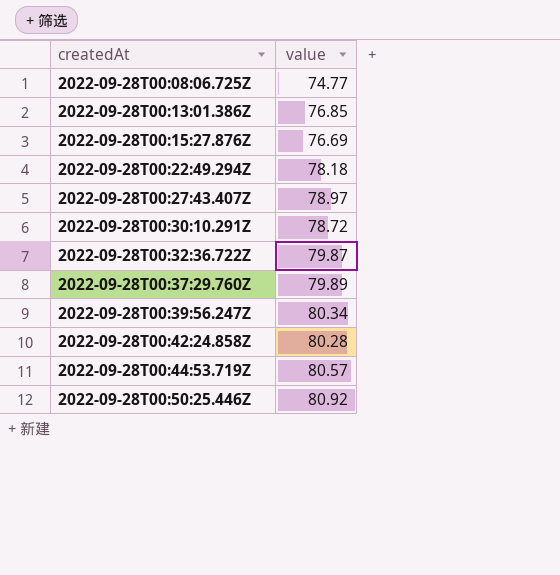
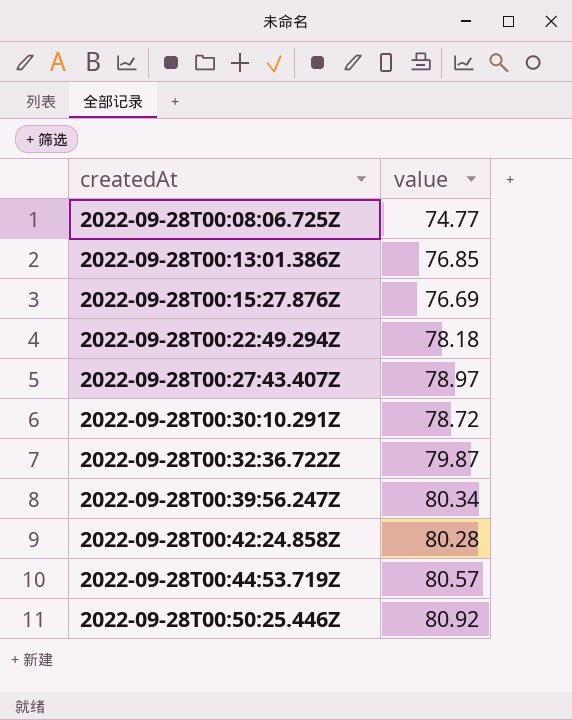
row 2022-09-28T00:37:29.760Z: 79.89 -> none

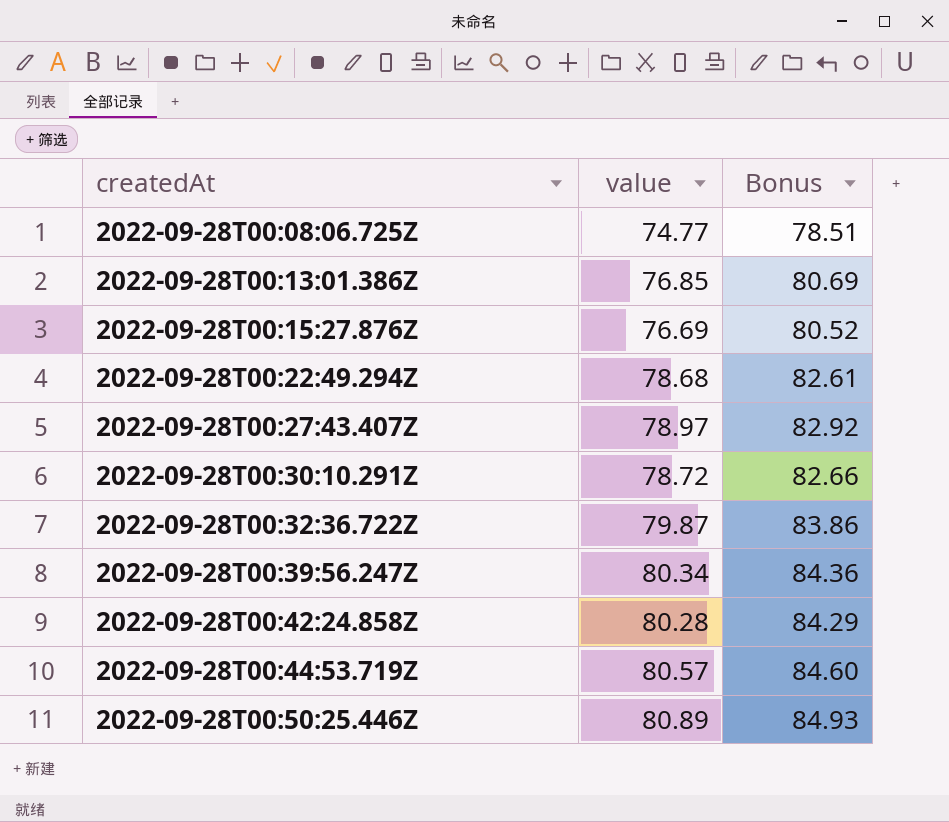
column Bonus | formula: none -> [value] * 1.05
2022-09-28T00:22:49.294Z | value: 78.18 -> 78.68
2022-09-28T00:50:25.446Z | value: 80.92 -> 80.89

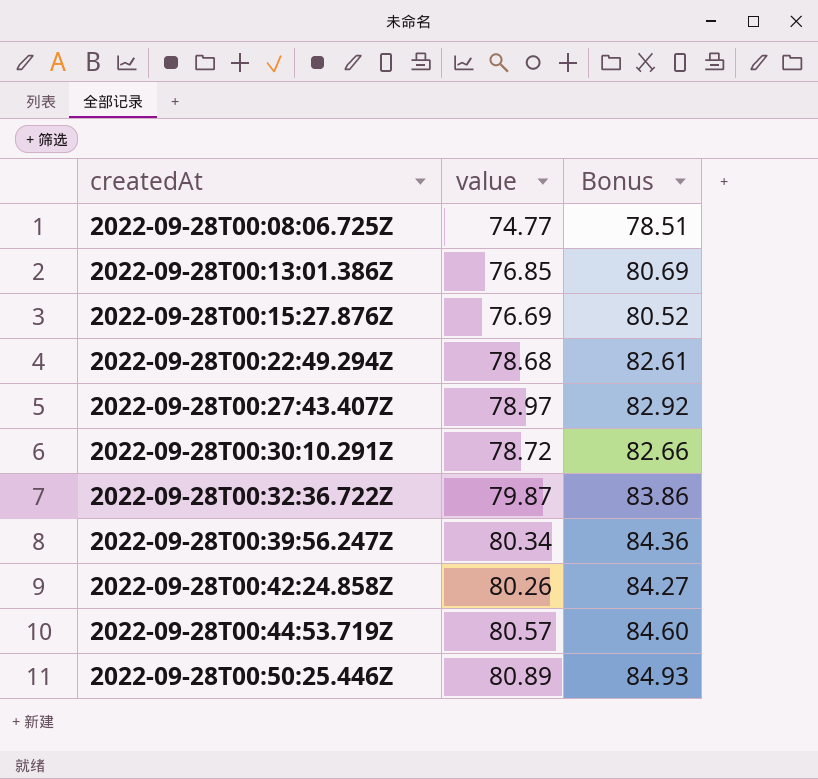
2022-09-28T00:42:24.858Z | value: 80.28 -> 80.26
2022-09-28T00:42:24.858Z | Bonus: 84.29 -> 84.27

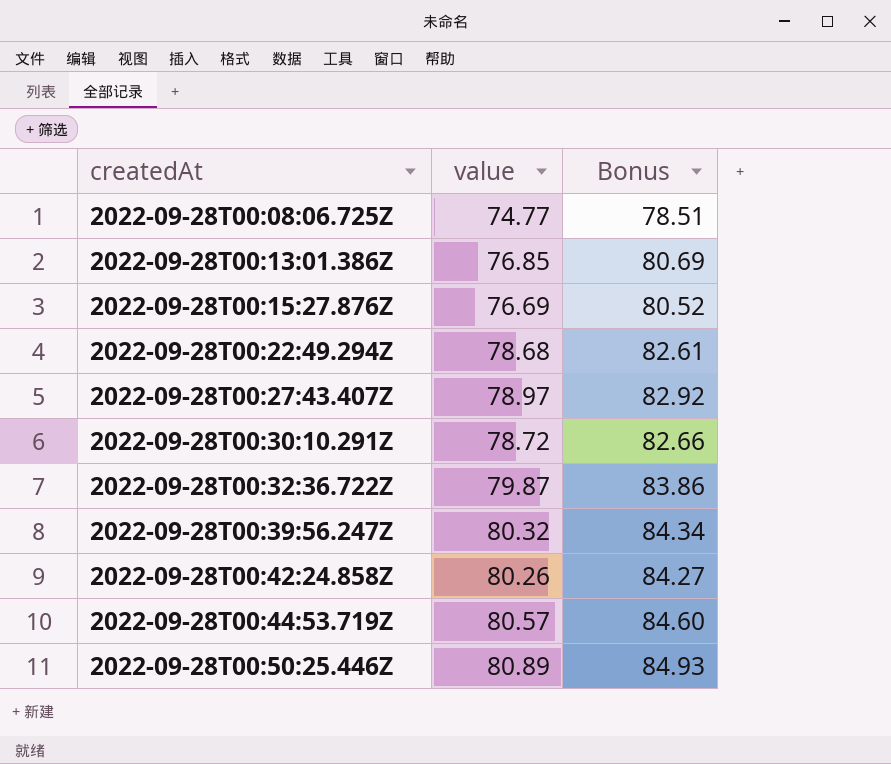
2022-09-28T00:39:56.247Z | value: 80.34 -> 80.32
2022-09-28T00:39:56.247Z | Bonus: 84.36 -> 84.34

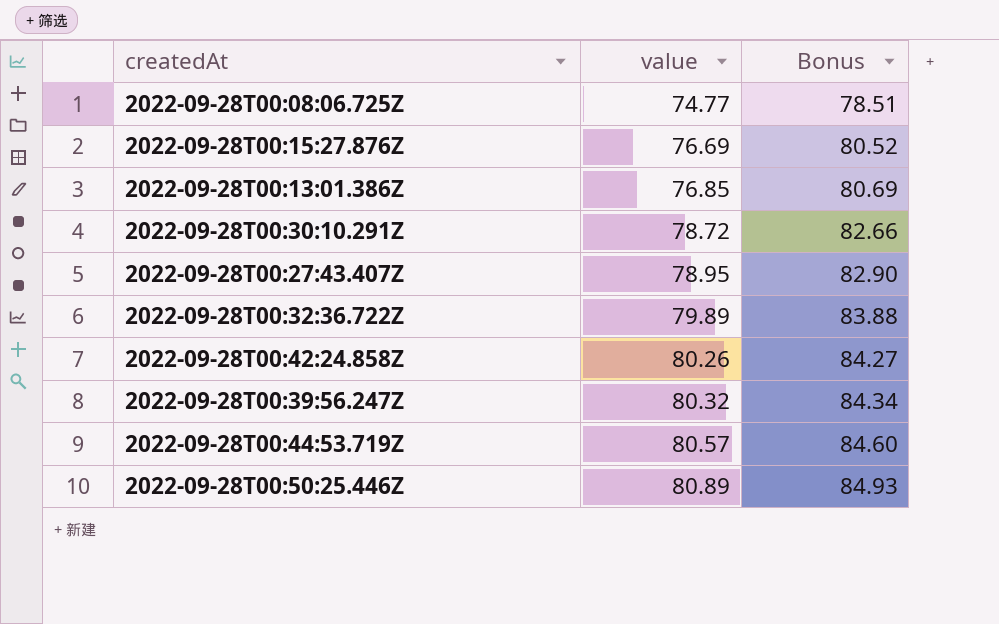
row order: createdAt ascending -> value ascending
row 2022-09-28T00:22:49.294Z: 78.68 | 82.61 -> none
2022-09-28T00:27:43.407Z | value: 78.97 -> 78.95
2022-09-28T00:27:43.407Z | Bonus: 82.92 -> 82.90
2022-09-28T00:32:36.722Z | value: 79.87 -> 79.89
2022-09-28T00:32:36.722Z | Bonus: 83.86 -> 83.88

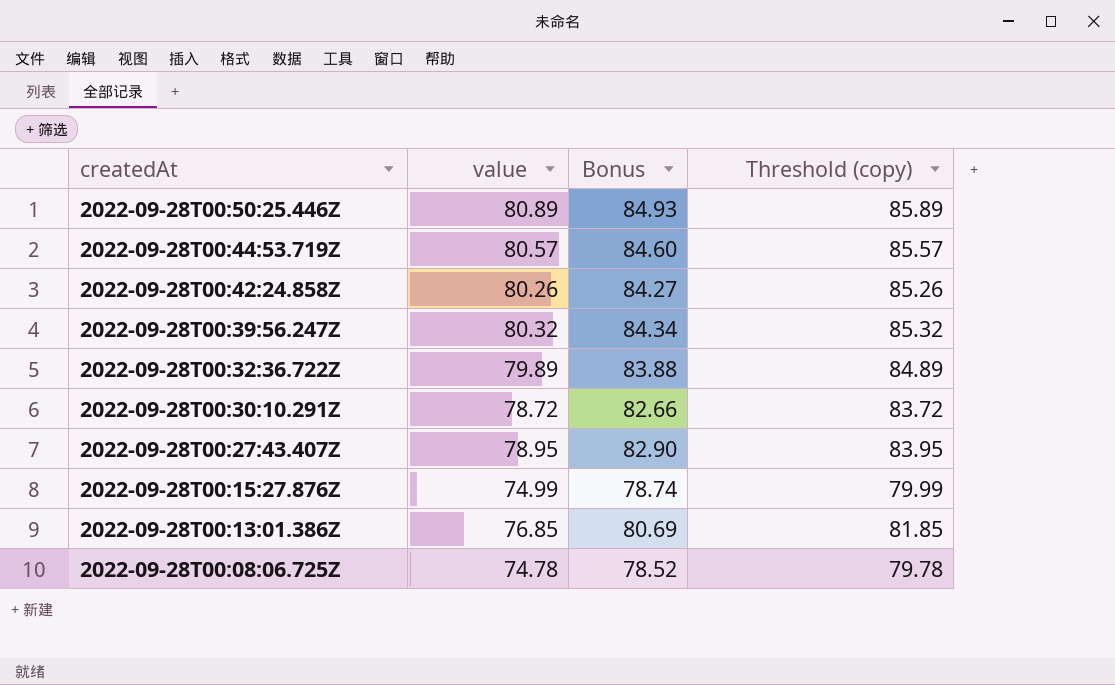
row order: value ascending -> createdAt descending
column Threshold (copy) | formula: none -> [value] + 5
2022-09-28T00:15:27.876Z | value: 76.69 -> 74.99
2022-09-28T00:15:27.876Z | Bonus: 80.52 -> 78.74
2022-09-28T00:08:06.725Z | value: 74.77 -> 74.78
2022-09-28T00:08:06.725Z | Bonus: 78.51 -> 78.52

